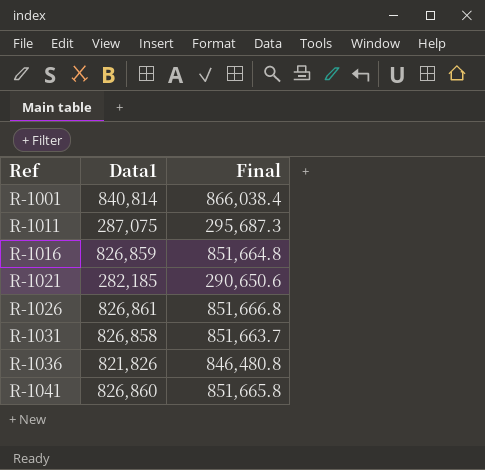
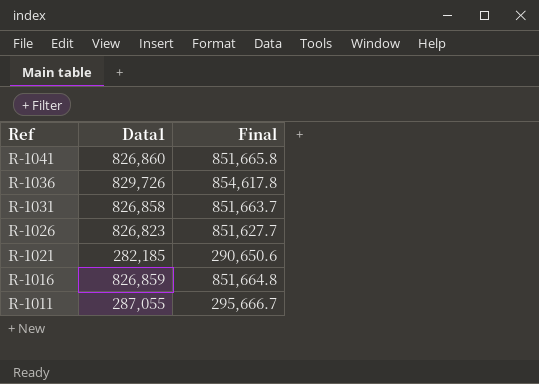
row order: Ref ascending -> Ref descending
row R-1001: 840,814 | 866,038.4 -> none
R-1036 | Data1: 821,826 -> 829,726
R-1036 | Final: 846,480.8 -> 854,617.8
R-1026 | Data1: 826,861 -> 826,823
R-1026 | Final: 851,666.8 -> 851,627.7
R-1011 | Data1: 287,075 -> 287,055
R-1011 | Final: 295,687.3 -> 295,666.7

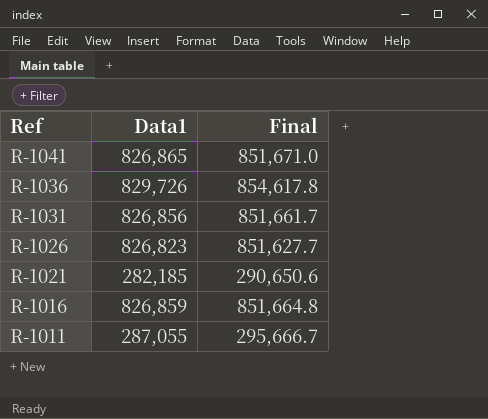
R-1041 | Data1: 826,860 -> 826,865
R-1041 | Final: 851,665.8 -> 851,671.0
R-1031 | Data1: 826,858 -> 826,856
R-1031 | Final: 851,663.7 -> 851,661.7

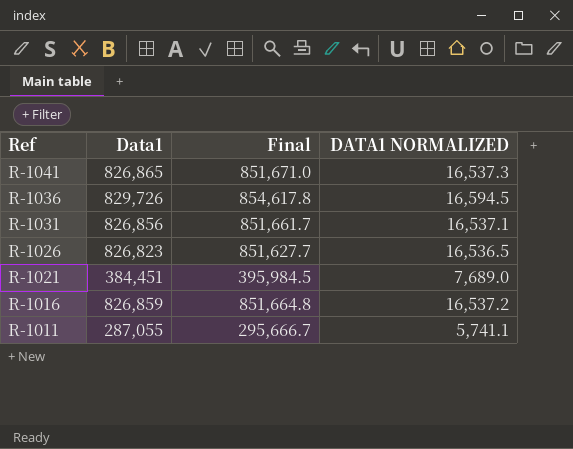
column DATA1 NORMALIZED | formula: none -> [Data1] * 0.02
R-1021 | Data1: 282,185 -> 384,451
R-1021 | Final: 290,650.6 -> 395,984.5

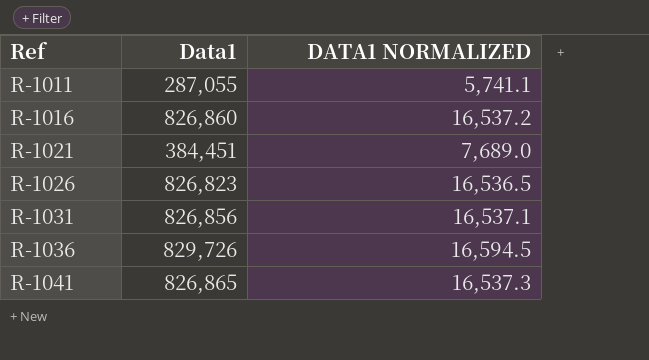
row order: Ref descending -> Ref ascending
column Final | formula: [Data1] * 1.03 -> none
R-1016 | Data1: 826,859 -> 826,860

